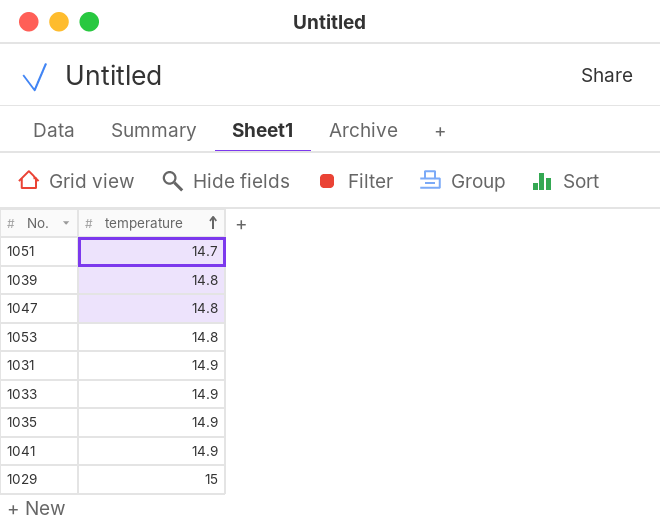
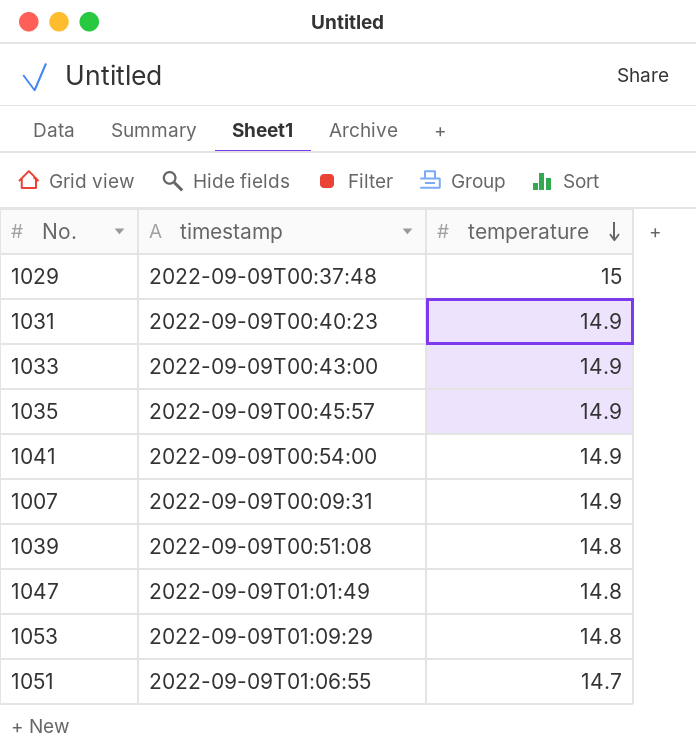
row order: temperature ascending -> temperature descending
column timestamp | position: none -> 2
row 1007: none -> 2022-09-09T00:09:31 | 14.9

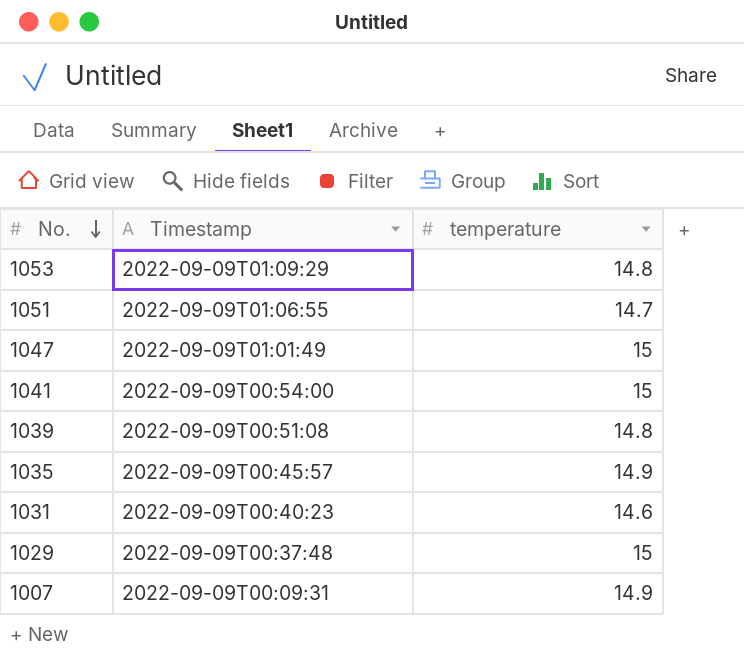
row order: temperature descending -> No. descending
column name: timestamp -> Timestamp
row 1033: 2022-09-09T00:43:00 | 14.9 -> none
1047 | temperature: 14.8 -> 15
1041 | temperature: 14.9 -> 15
1031 | temperature: 14.9 -> 14.6

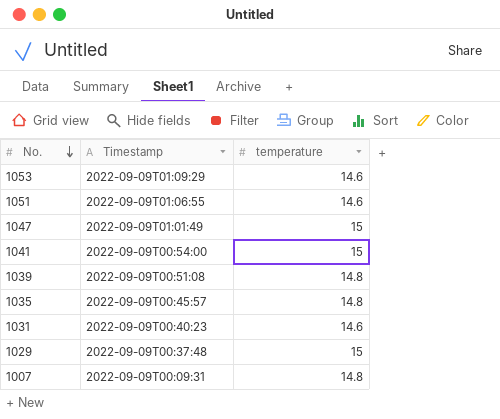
1053 | temperature: 14.8 -> 14.6
1051 | temperature: 14.7 -> 14.6
1035 | temperature: 14.9 -> 14.8
1007 | temperature: 14.9 -> 14.8

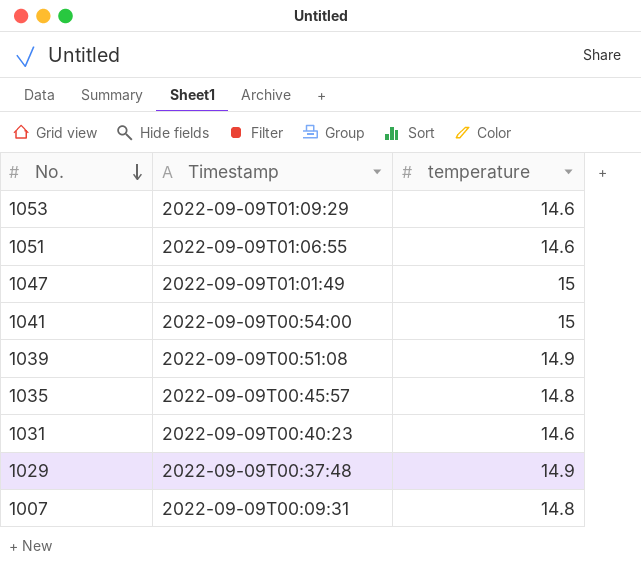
1039 | temperature: 14.8 -> 14.9
1029 | temperature: 15 -> 14.9

